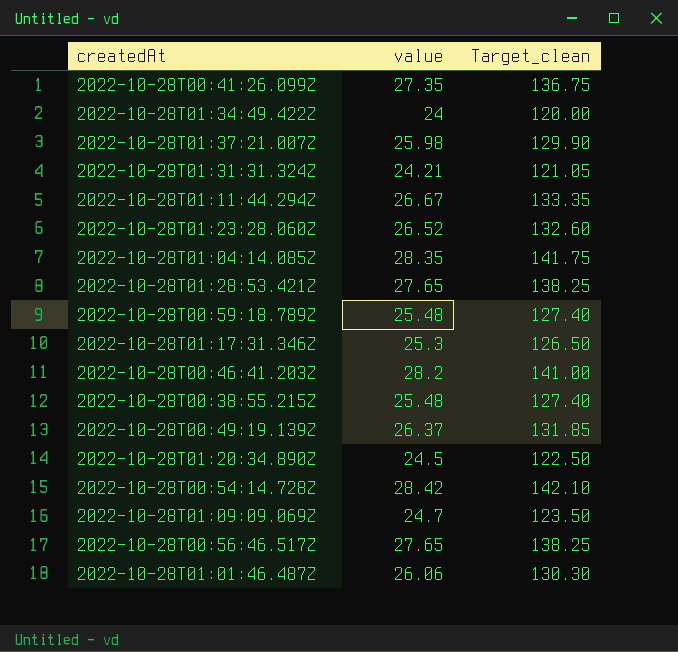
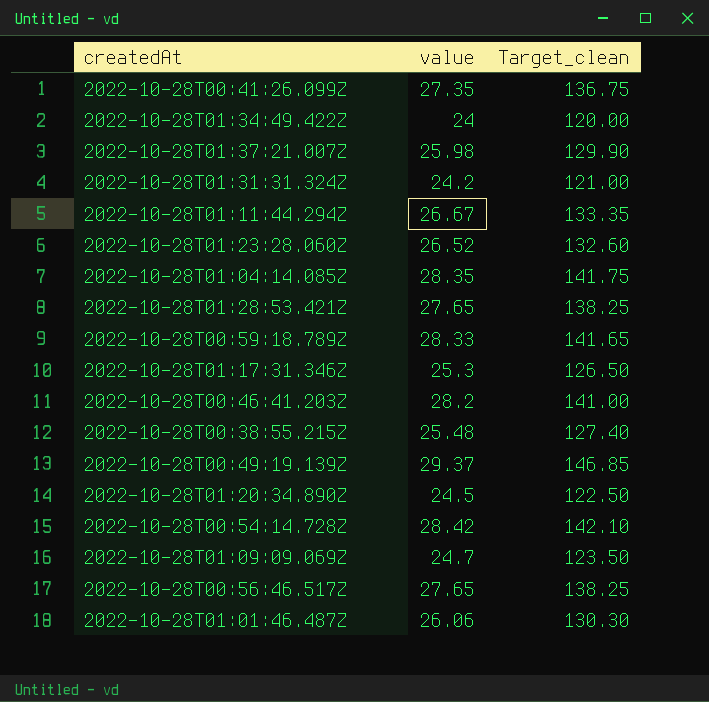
2022-10-28T01:31:31.324Z | value: 24.21 -> 24.2
2022-10-28T01:31:31.324Z | Target_clean: 121.05 -> 121.00
2022-10-28T00:59:18.789Z | value: 25.48 -> 28.33
2022-10-28T00:59:18.789Z | Target_clean: 127.40 -> 141.65
2022-10-28T00:49:19.139Z | value: 26.37 -> 29.37
2022-10-28T00:49:19.139Z | Target_clean: 131.85 -> 146.85

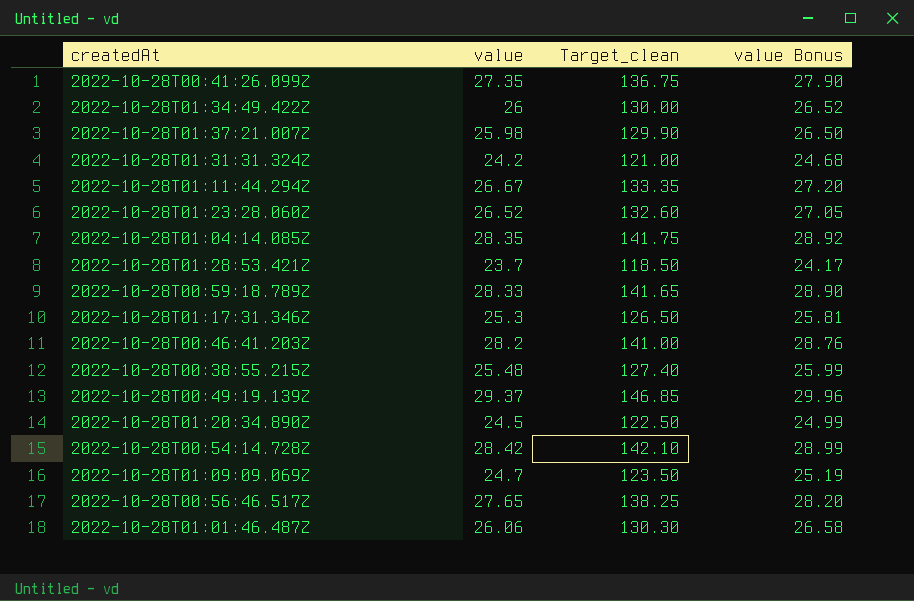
column value Bonus | formula: none -> [value] * 1.02
2022-10-28T01:34:49.422Z | value: 24 -> 26
2022-10-28T01:34:49.422Z | Target_clean: 120.00 -> 130.00
2022-10-28T01:28:53.421Z | value: 27.65 -> 23.7
2022-10-28T01:28:53.421Z | Target_clean: 138.25 -> 118.50

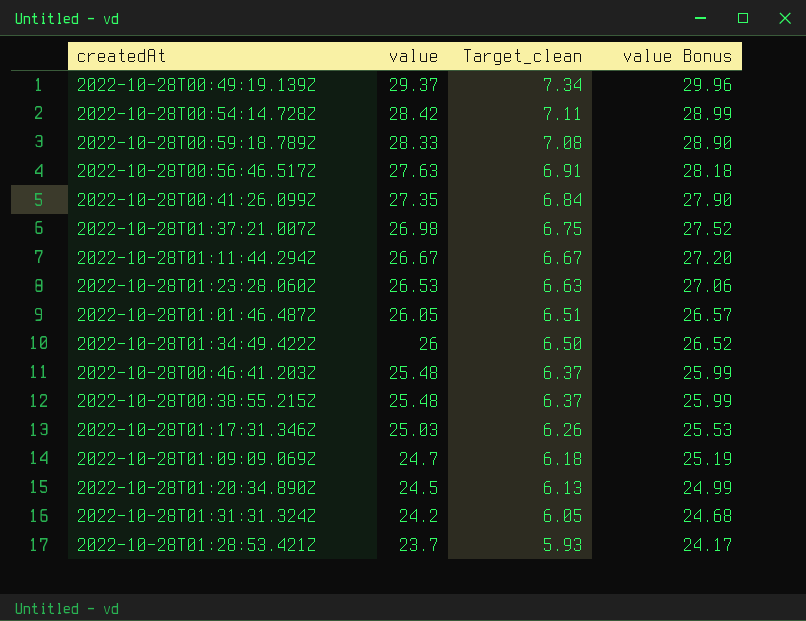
row order: none -> value descending
column Target_clean | formula: [value] * 5 -> [value] * 0.25
row 2022-10-28T01:04:14.085Z: 28.35 | 141.75 | 28.92 -> none
2022-10-28T00:56:46.517Z | value: 27.65 -> 27.63
2022-10-28T00:56:46.517Z | value Bonus: 28.20 -> 28.18
2022-10-28T01:37:21.007Z | value: 25.98 -> 26.98
2022-10-28T01:37:21.007Z | value Bonus: 26.50 -> 27.52
2022-10-28T01:23:28.060Z | value: 26.52 -> 26.53
2022-10-28T01:23:28.060Z | value Bonus: 27.05 -> 27.06
2022-10-28T01:01:46.487Z | value: 26.06 -> 26.05
2022-10-28T01:01:46.487Z | value Bonus: 26.58 -> 26.57
2022-10-28T00:46:41.203Z | value: 28.2 -> 25.48
2022-10-28T00:46:41.203Z | value Bonus: 28.76 -> 25.99
2022-10-28T01:17:31.346Z | value: 25.3 -> 25.03
2022-10-28T01:17:31.346Z | value Bonus: 25.81 -> 25.53

